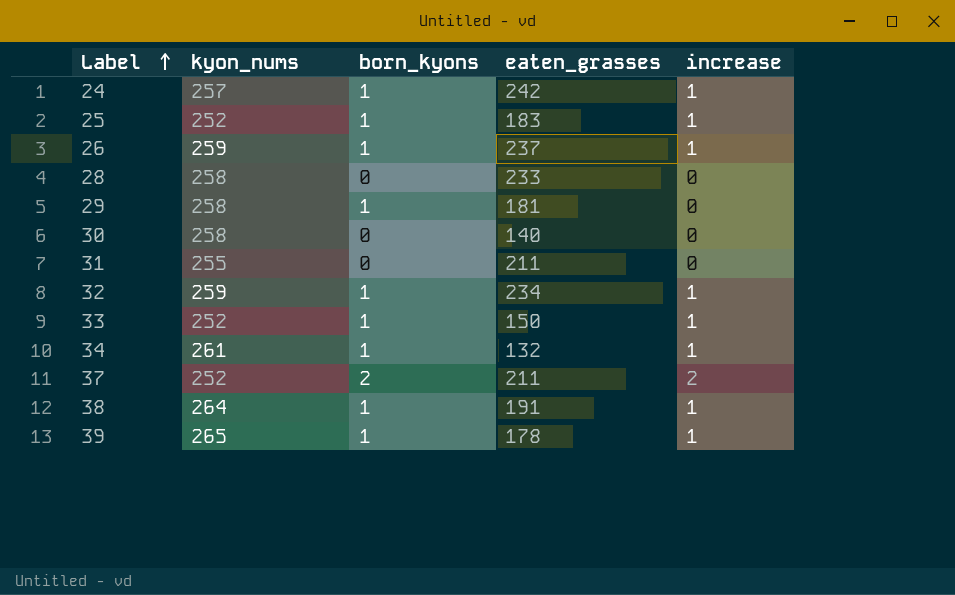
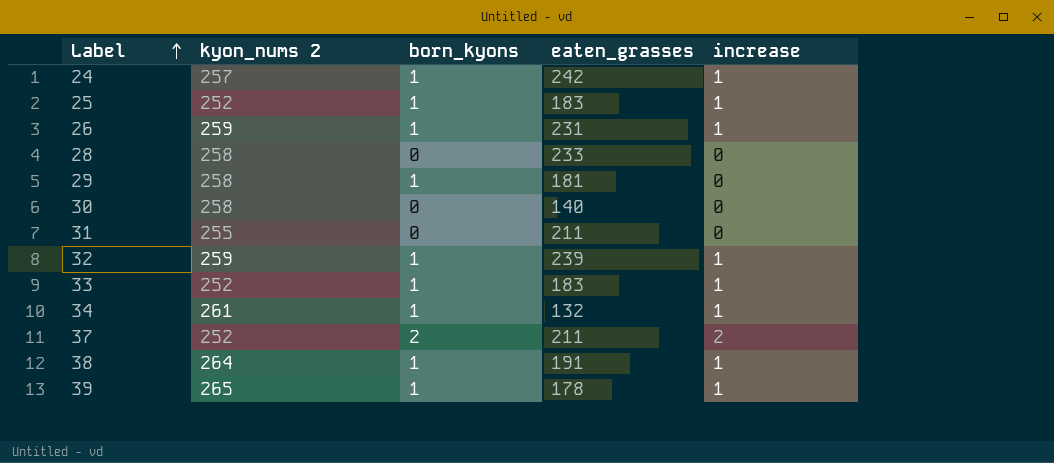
column name: kyon_nums -> kyon_nums 2
26 | eaten_grasses: 237 -> 231
32 | eaten_grasses: 234 -> 239
33 | eaten_grasses: 150 -> 183

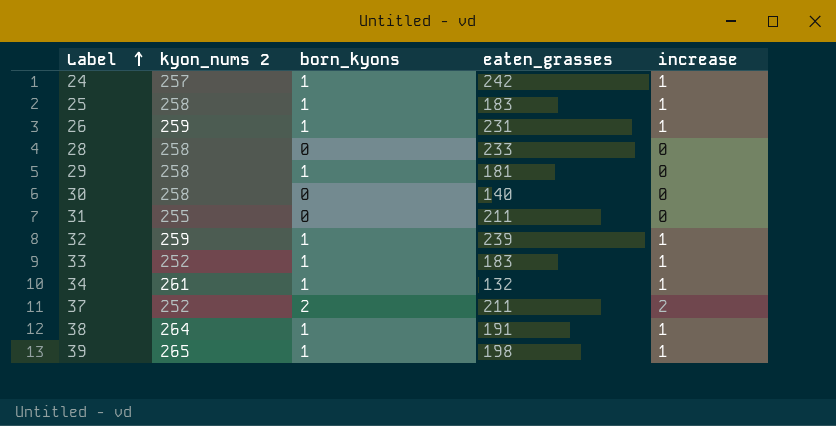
25 | kyon_nums 2: 252 -> 258
39 | eaten_grasses: 178 -> 198

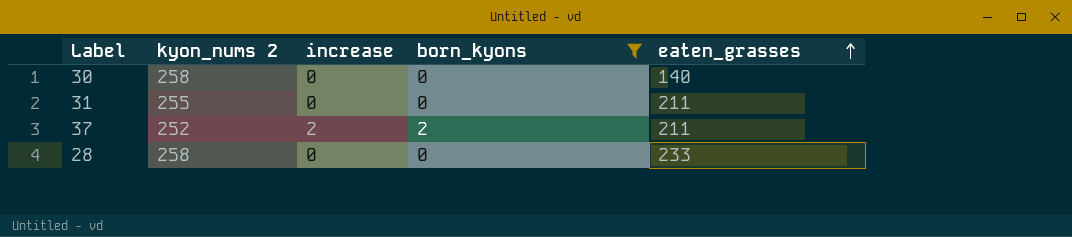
filter: none -> born_kyons != 1
row order: Label ascending -> eaten_grasses ascending
column increase | position: 5 -> 3

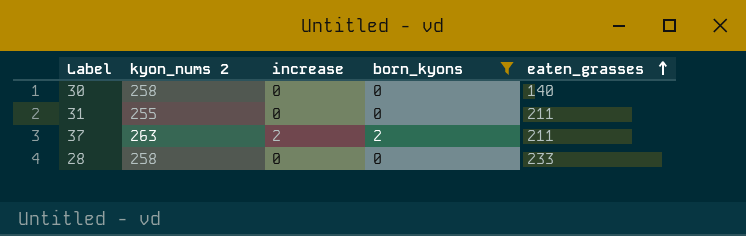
37 | kyon_nums 2: 252 -> 263

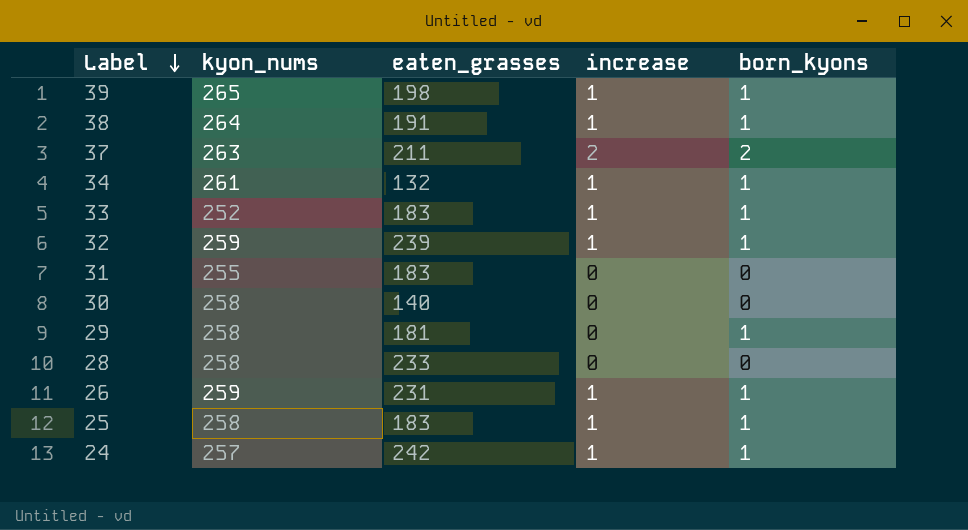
filter: born_kyons != 1 -> none
row order: eaten_grasses ascending -> Label descending
column name: kyon_nums 2 -> kyon_nums
column eaten_grasses | position: 5 -> 3
31 | eaten_grasses: 211 -> 183

